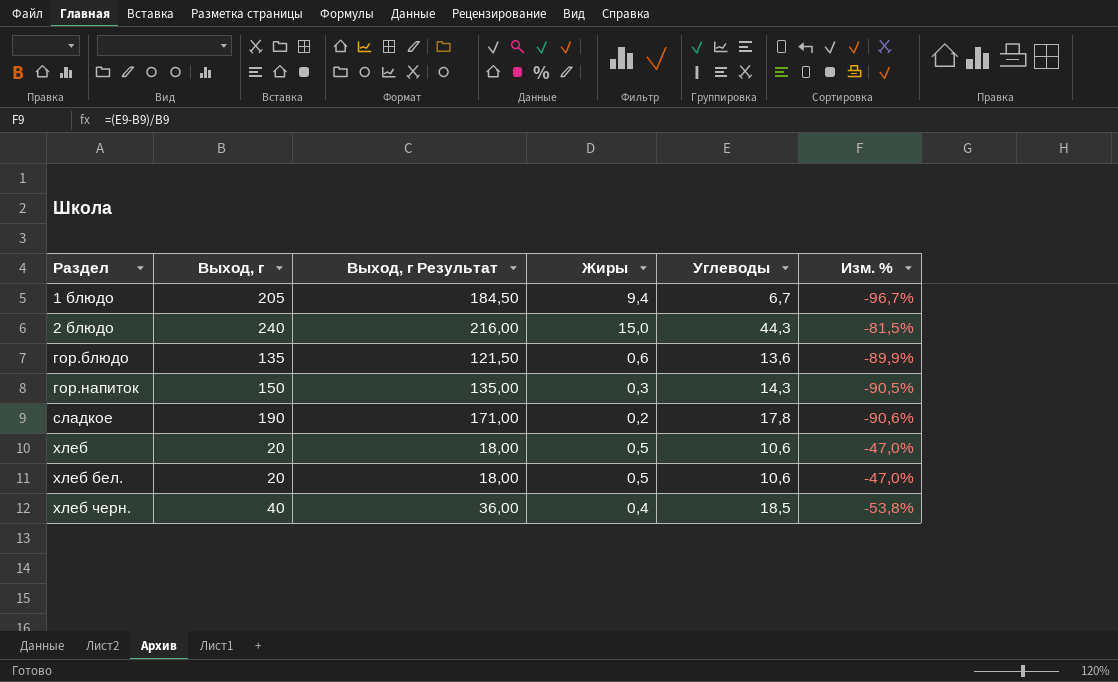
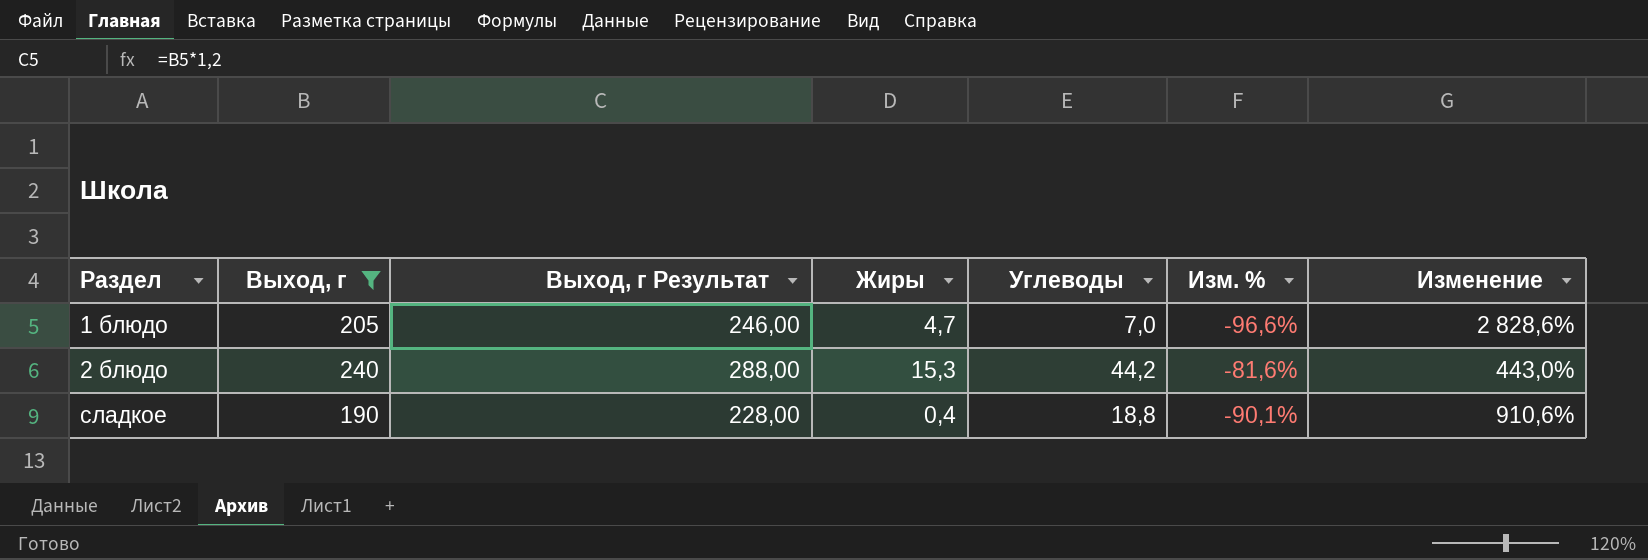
filter: none -> Выход, г >= 190
column Выход, г Результат | formula: [Выход, г] * 0,9 -> [Выход, г] * 1,2
column Изменение | formula: none -> ([Выход, г] - [Углеводы]) / [Углеводы]
1 блюдо | Жиры: 9,4 -> 4,7
1 блюдо | Углеводы: 6,7 -> 7,0
1 блюдо | Изм. %: -96,7% -> -96,6%
2 блюдо | Жиры: 15,0 -> 15,3
2 блюдо | Углеводы: 44,3 -> 44,2
2 блюдо | Изм. %: -81,5% -> -81,6%
сладкое | Жиры: 0,2 -> 0,4
сладкое | Углеводы: 17,8 -> 18,8
сладкое | Изм. %: -90,6% -> -90,1%

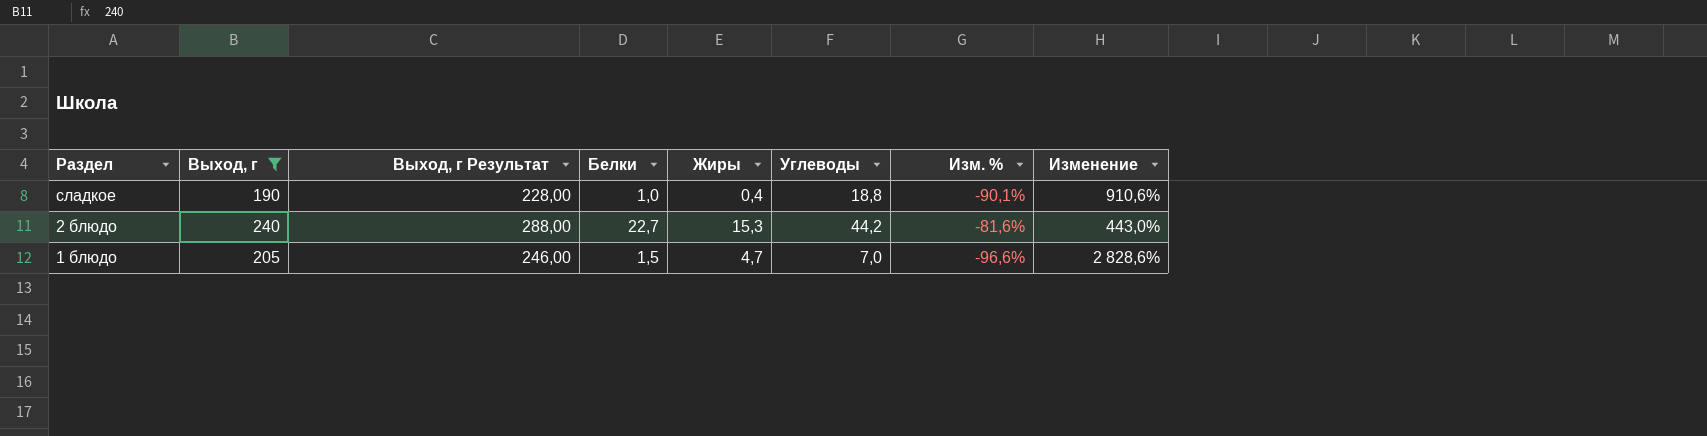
row order: Раздел ascending -> Раздел descending
column Белки | position: none -> 4

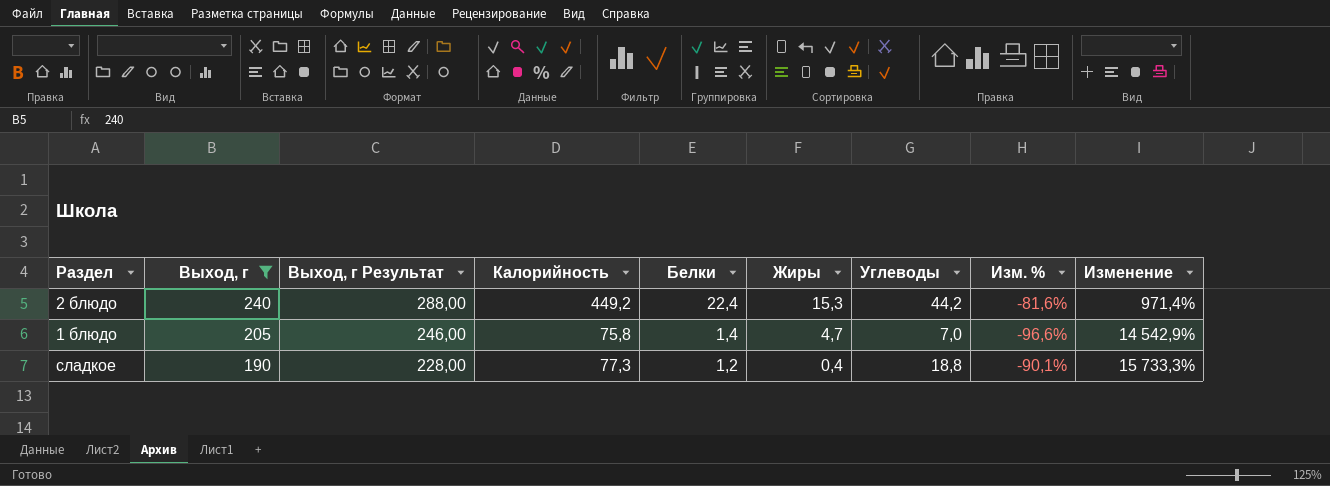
row order: Раздел descending -> Выход, г descending
column Калорийность | position: none -> 4
column Изменение | formula: ([Выход, г] - [Углеводы]) / [Углеводы] -> ([Выход, г] - [Белки]) / [Белки]
2 блюдо | Белки: 22,7 -> 22,4
1 блюдо | Белки: 1,5 -> 1,4
сладкое | Белки: 1,0 -> 1,2

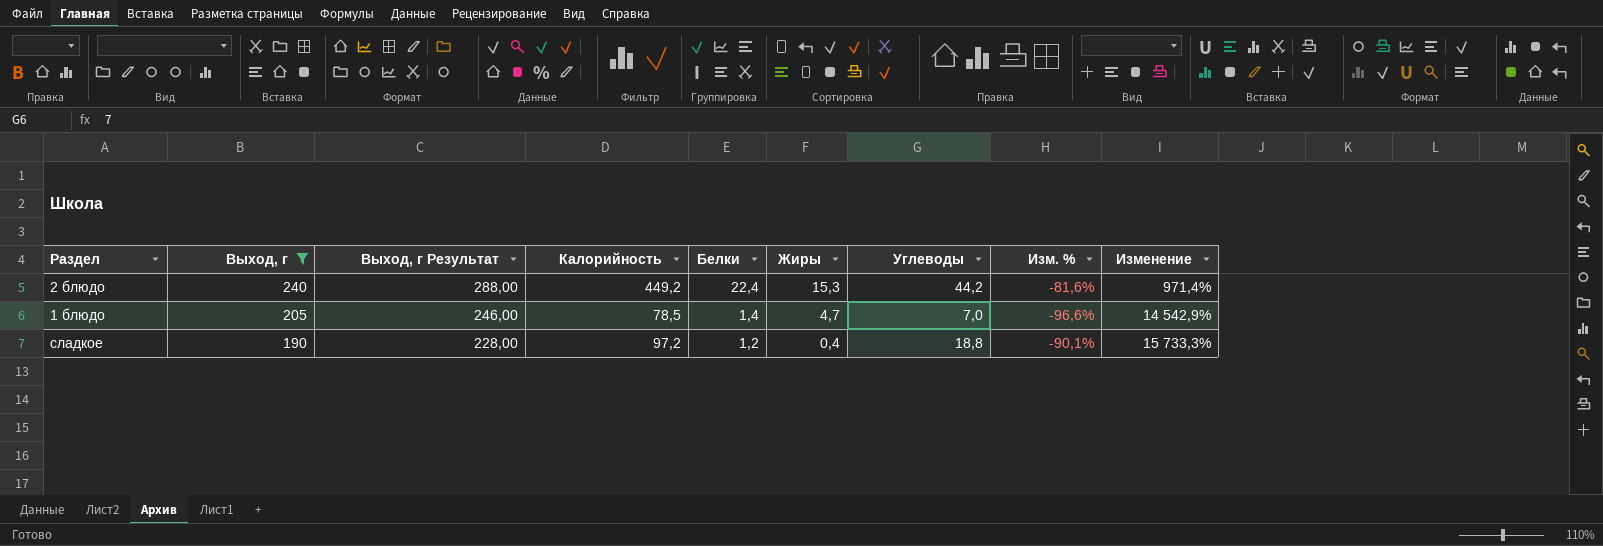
1 блюдо | Калорийность: 75,8 -> 78,5
сладкое | Калорийность: 77,3 -> 97,2

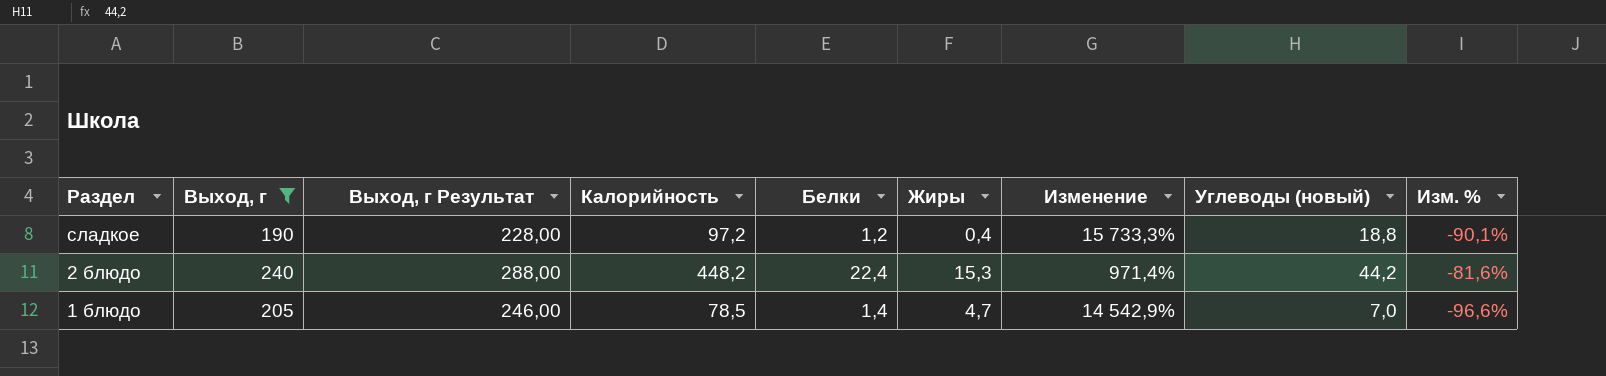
row order: Выход, г descending -> Раздел descending
column Изменение | position: 9 -> 7
column name: Углеводы -> Углеводы (новый)
2 блюдо | Калорийность: 449,2 -> 448,2

